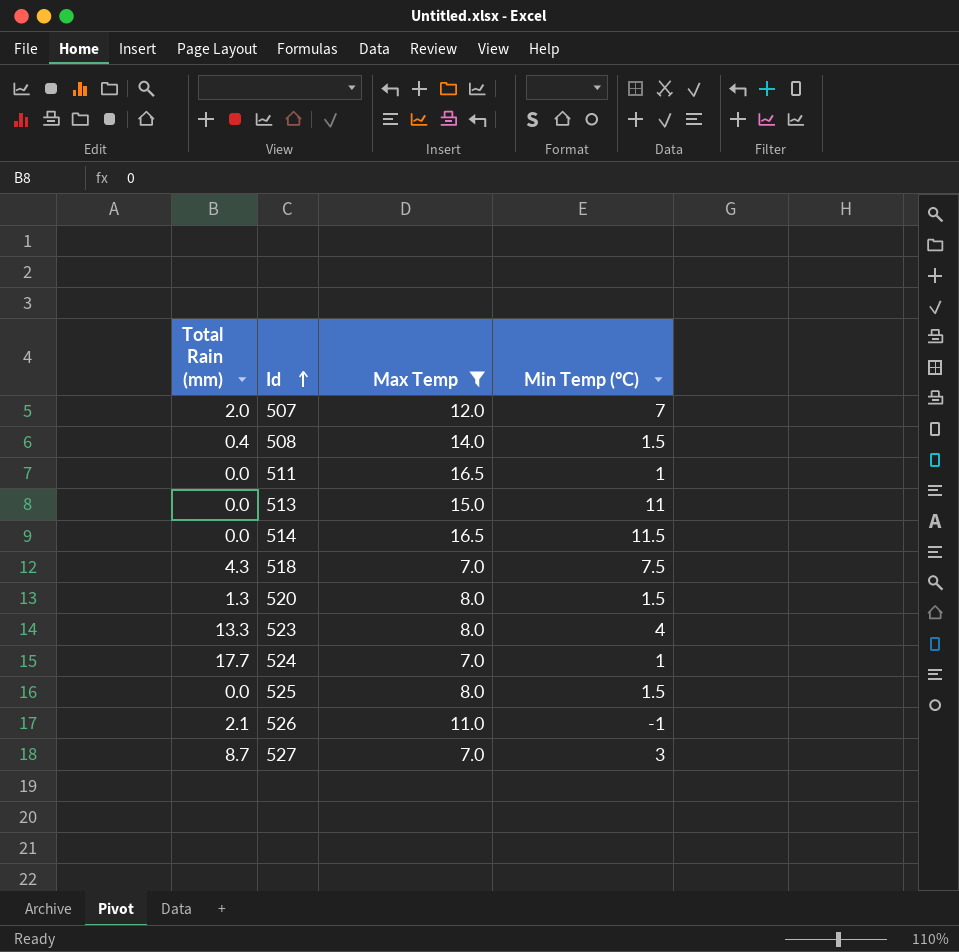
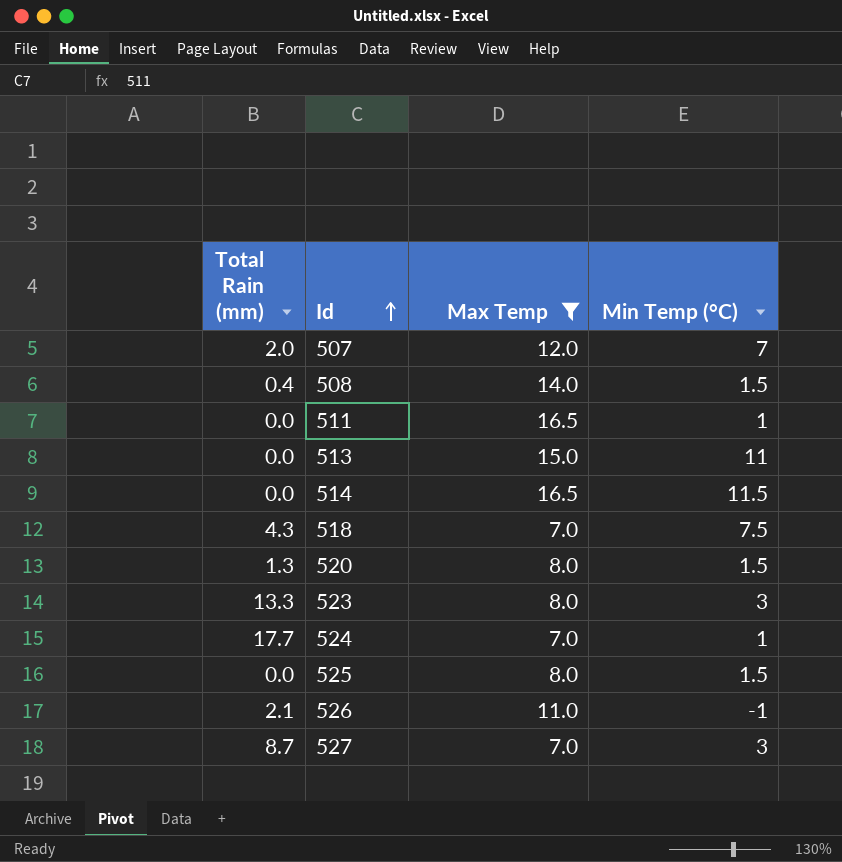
523 | Min Temp (°C): 4 -> 3

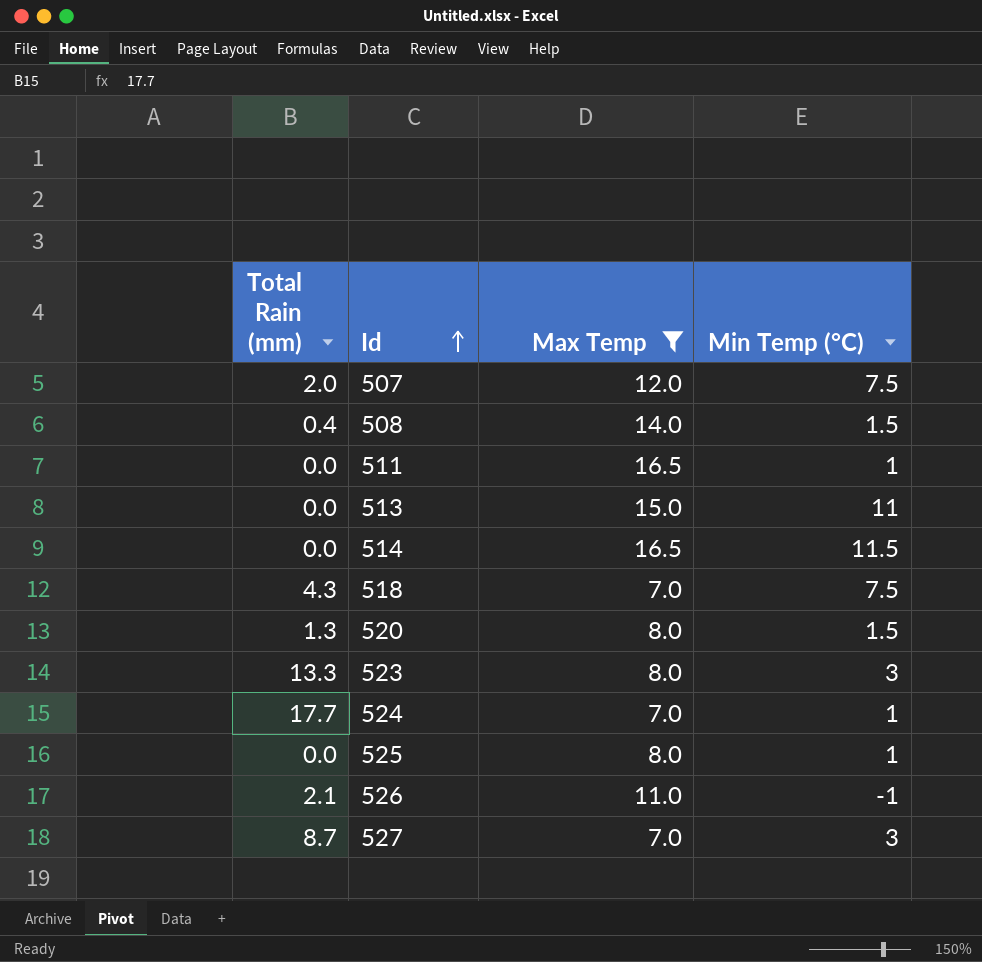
507 | Min Temp (°C): 7 -> 7.5
525 | Min Temp (°C): 1.5 -> 1

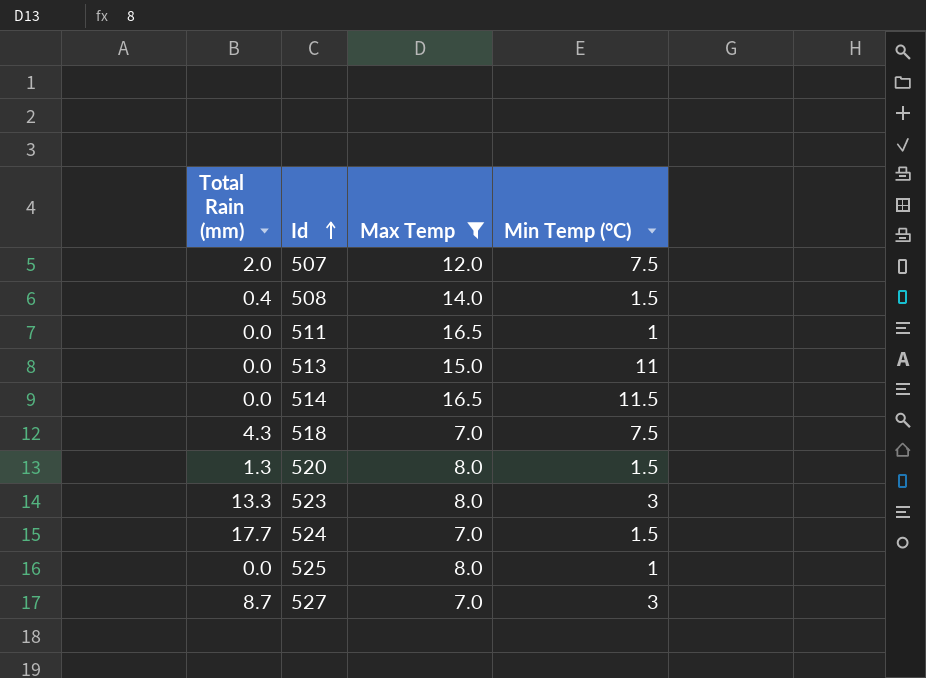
row 526: 2.1 | 11.0 | -1 -> none
524 | Min Temp (°C): 1 -> 1.5

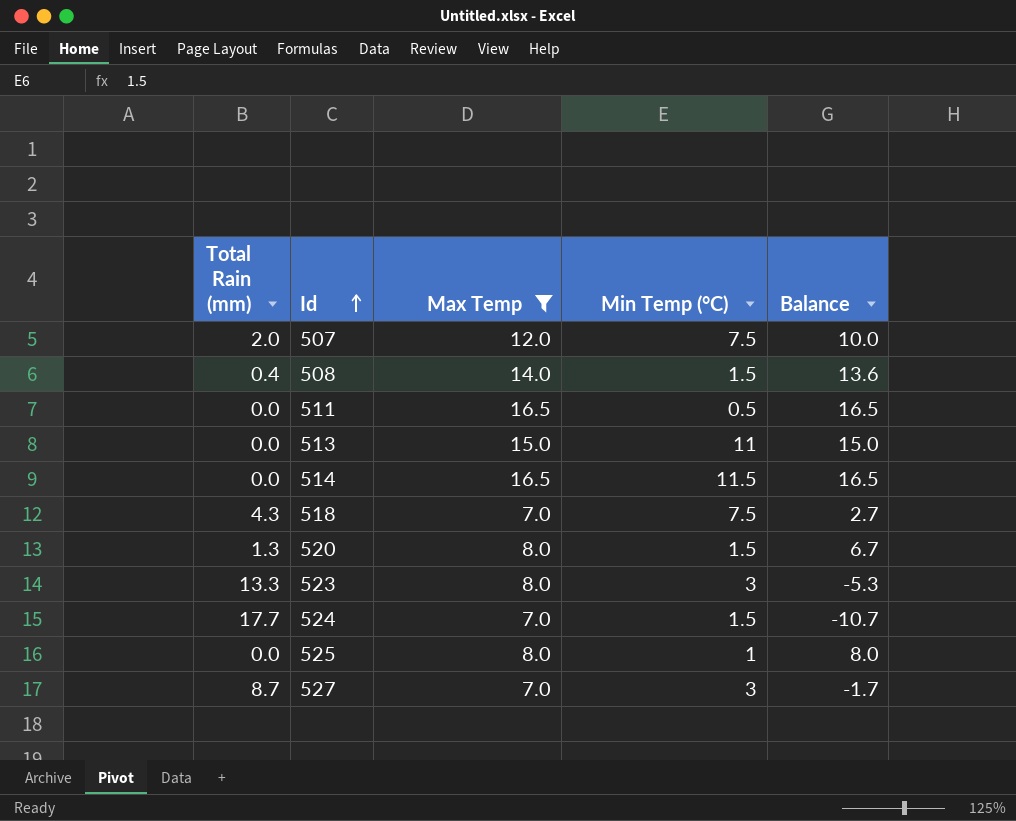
column Balance | formula: none -> [Max Temp] - [Total Rain (mm)]
511 | Min Temp (°C): 1 -> 0.5

